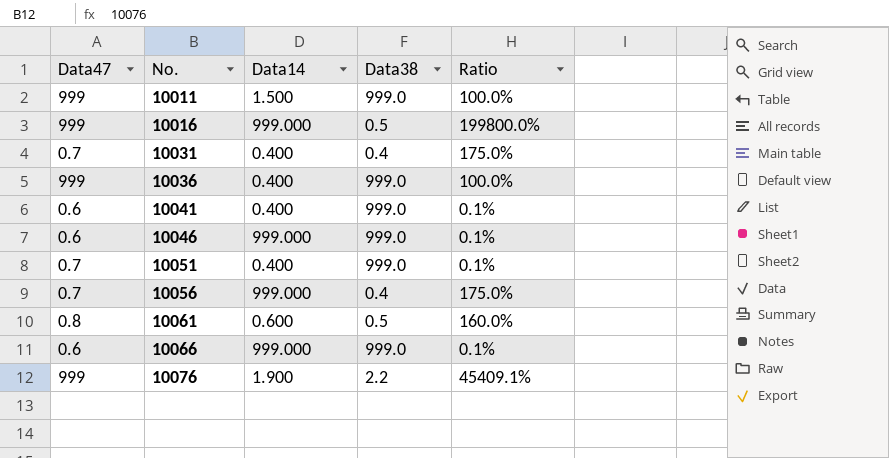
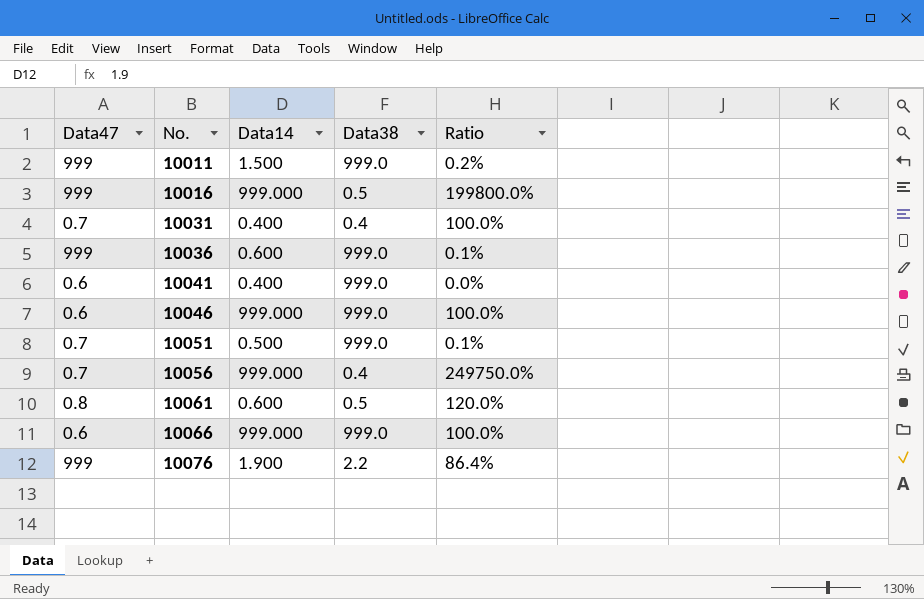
column Ratio | formula: [Data47] / [Data38] -> [Data14] / [Data38]
10036 | Data14: 0.400 -> 0.600
10051 | Data14: 0.400 -> 0.500

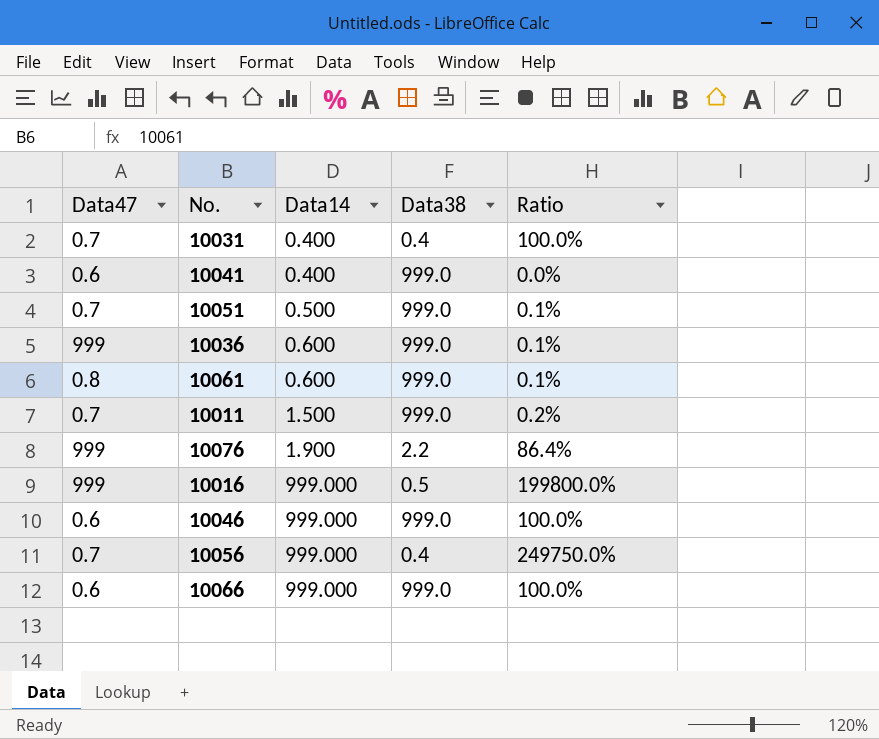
row order: No. ascending -> Data14 ascending
10061 | Data38: 0.5 -> 999.0
10061 | Ratio: 120.0% -> 0.1%
10011 | Data47: 999 -> 0.7

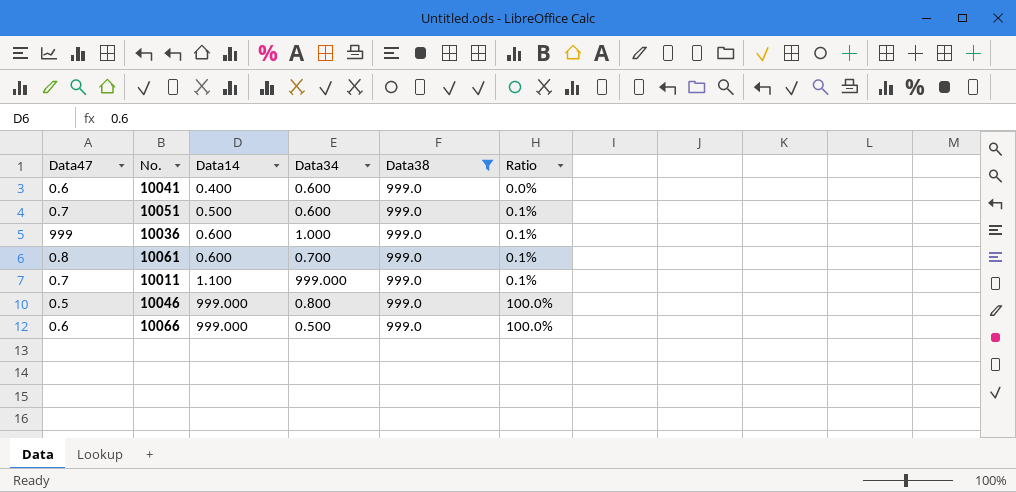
filter: none -> Data38 = 999.0
column Data34 | position: none -> 4
10011 | Data14: 1.500 -> 1.100
10011 | Ratio: 0.2% -> 0.1%
10046 | Data47: 0.6 -> 0.5

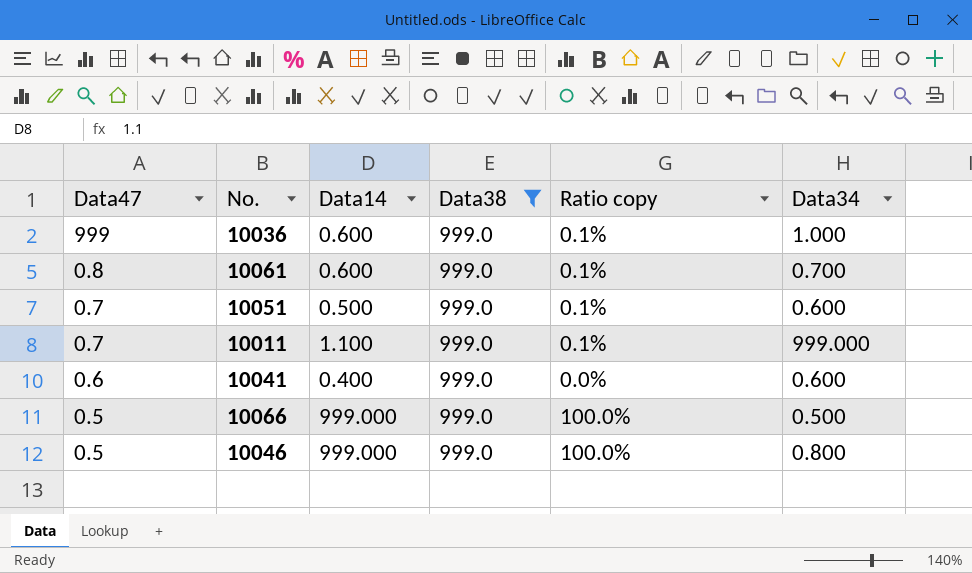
row order: Data14 ascending -> Data47 descending
column name: Ratio -> Ratio copy
column Data34 | position: 4 -> 6
10066 | Data47: 0.6 -> 0.5

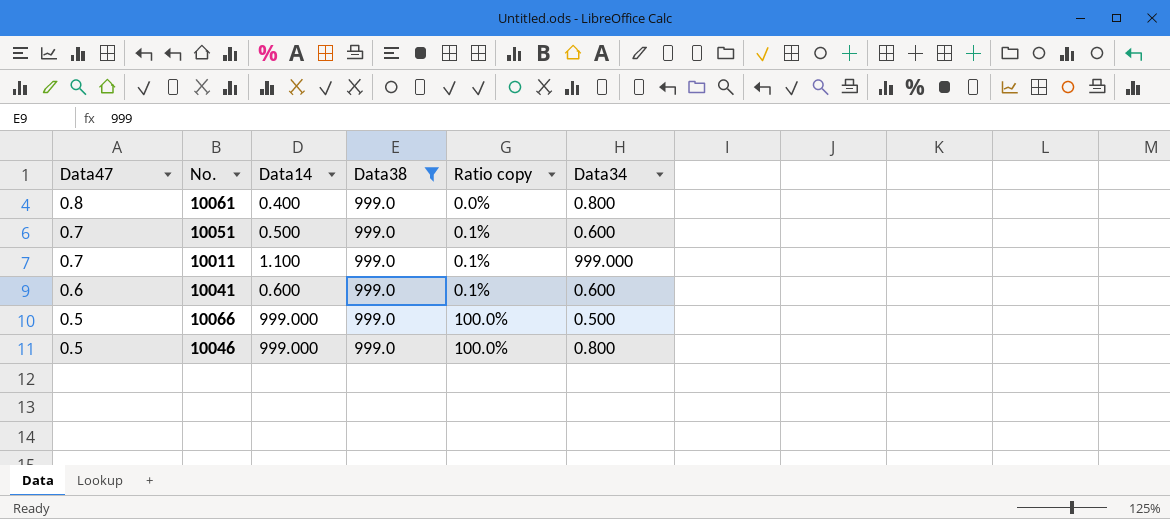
row 10036: 999 | 0.600 | 999.0 | 0.1% | 1.000 -> none
10061 | Data14: 0.600 -> 0.400
10061 | Ratio copy: 0.1% -> 0.0%
10061 | Data34: 0.700 -> 0.800
10041 | Data14: 0.400 -> 0.600
10041 | Ratio copy: 0.0% -> 0.1%

